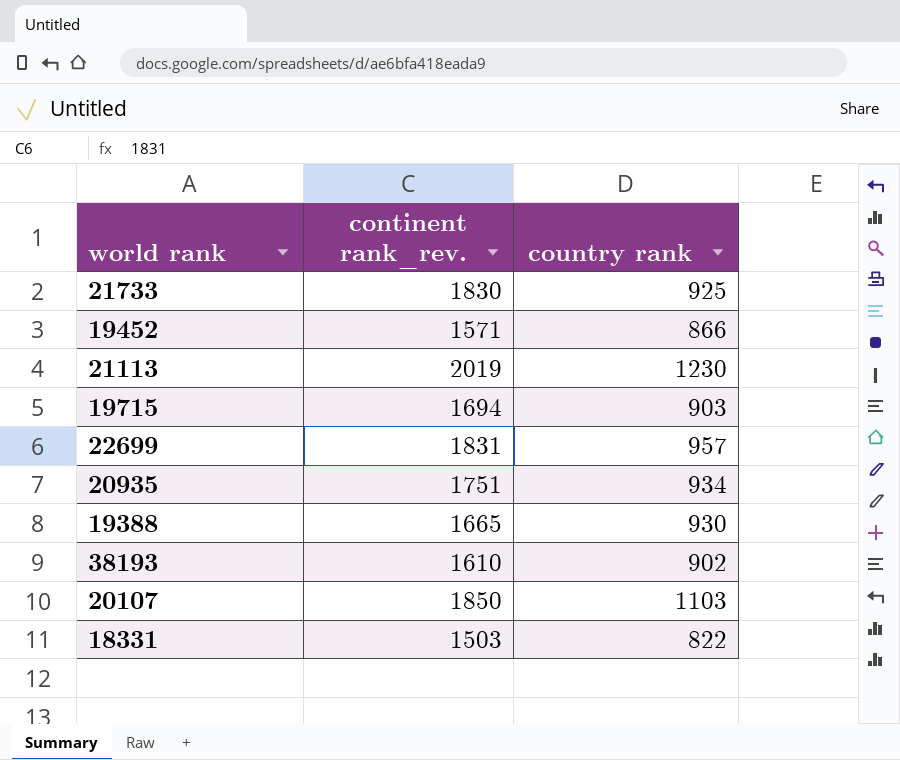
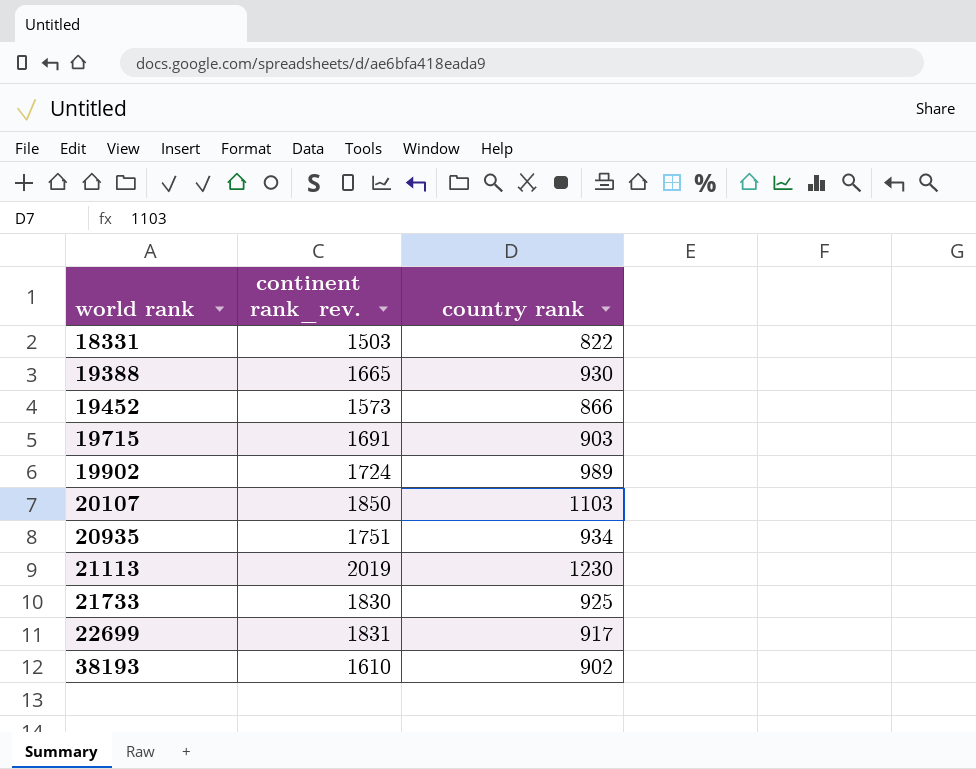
row order: none -> world rank ascending
19452 | continent rank_rev.: 1571 -> 1573
19715 | continent rank_rev.: 1694 -> 1691
row 19902: none -> 1724 | 989
22699 | country rank: 957 -> 917

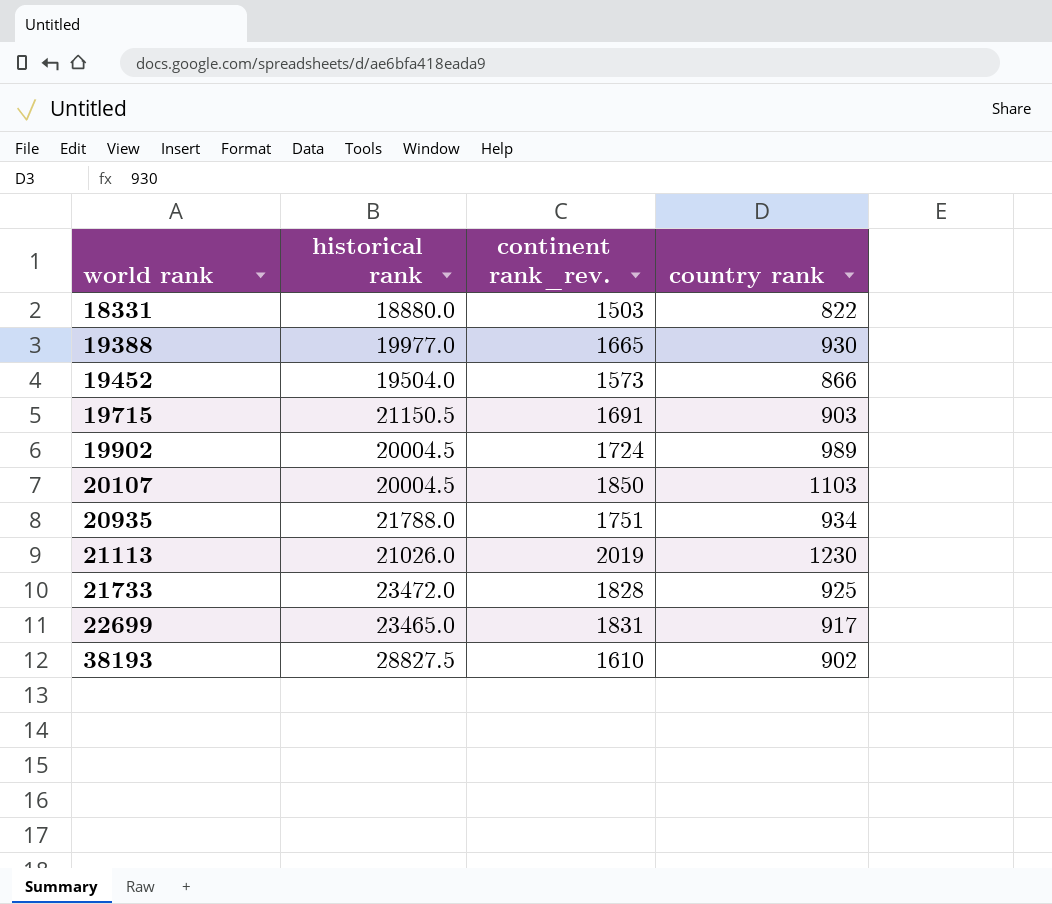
column historical rank | position: none -> 2
21733 | continent rank_rev.: 1830 -> 1828

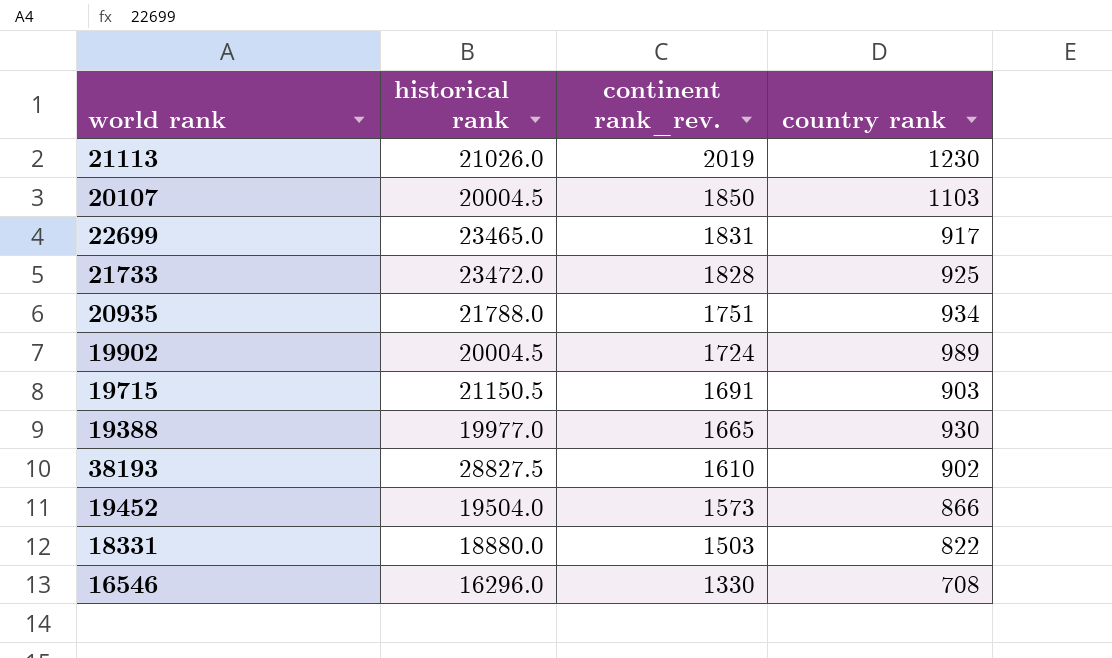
row order: world rank ascending -> continent rank_rev. descending
row 16546: none -> 16296.0 | 1330 | 708

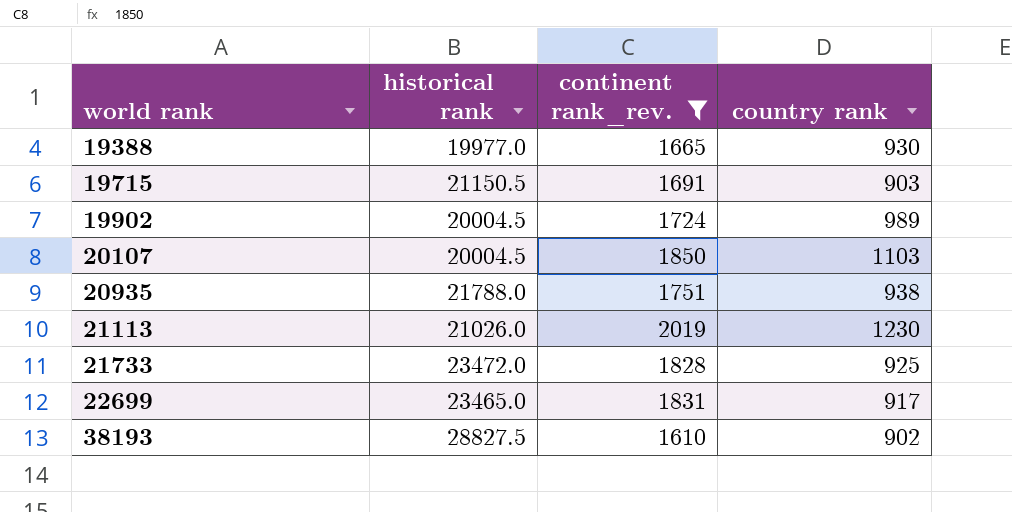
filter: none -> continent rank_rev. >= 1610
row order: continent rank_rev. descending -> world rank ascending
20935 | country rank: 934 -> 938

